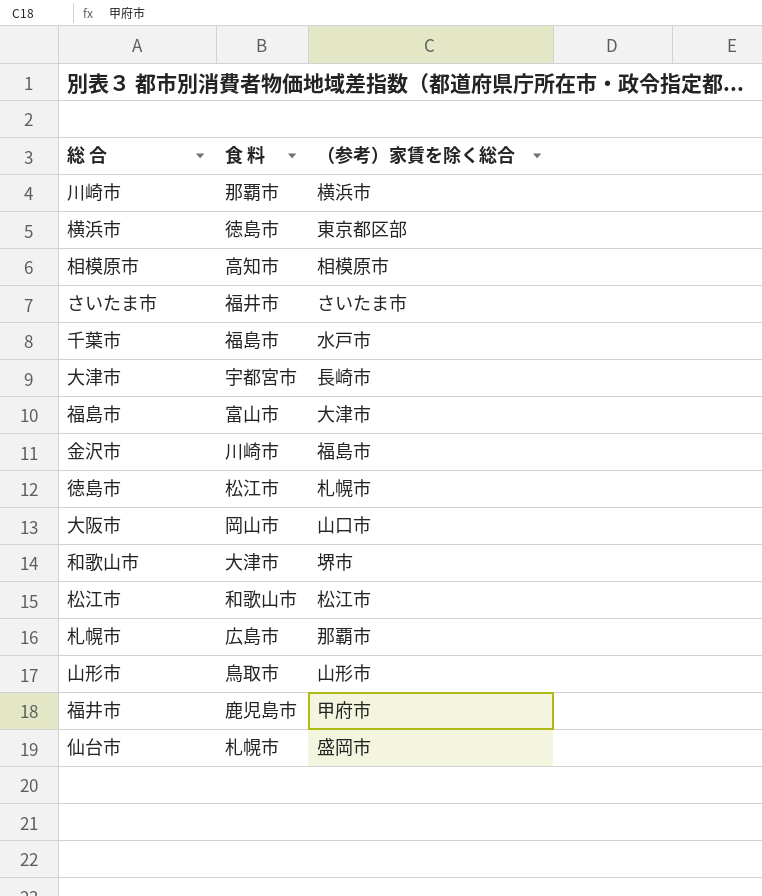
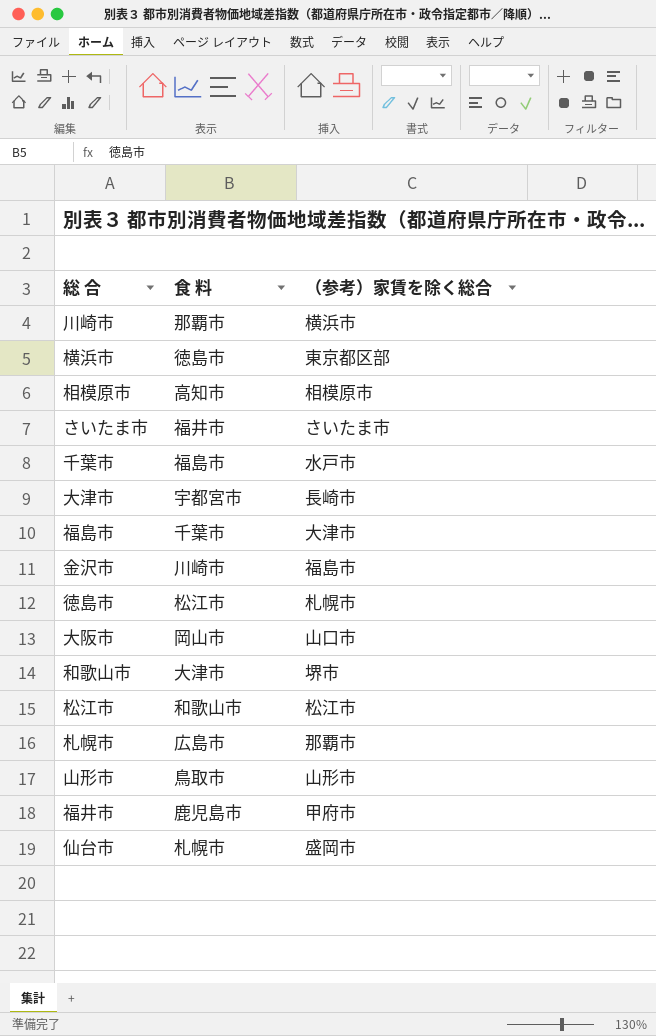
福島市 | 食 料: 富山市 -> 千葉市

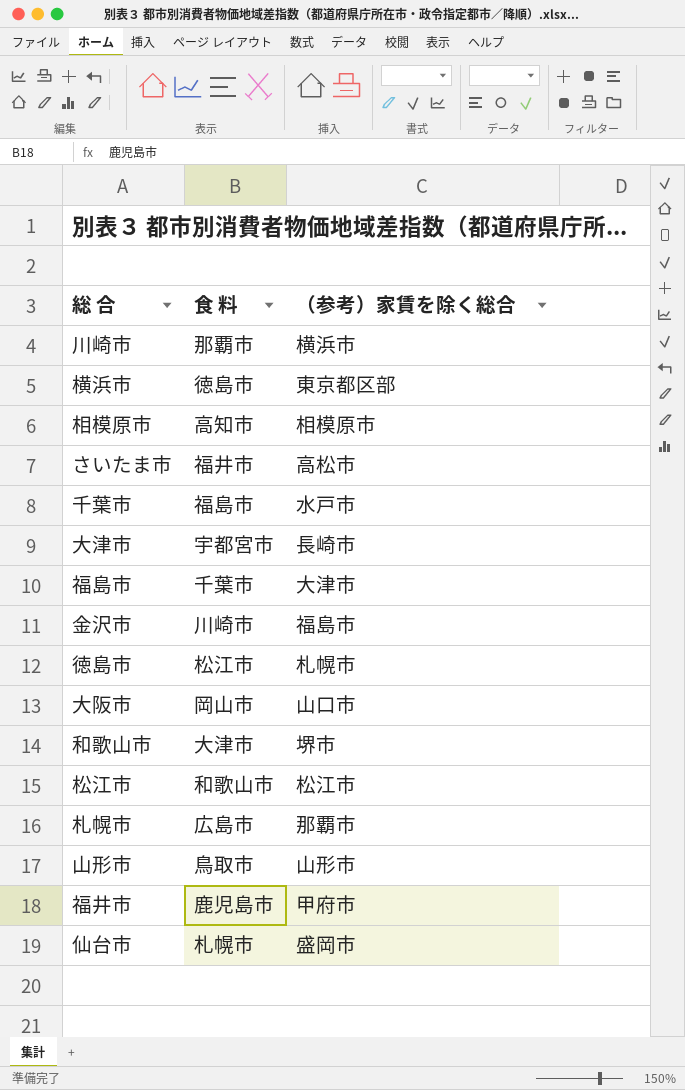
さいたま市 | （参考）家賃を除く総合: さいたま市 -> 高松市

